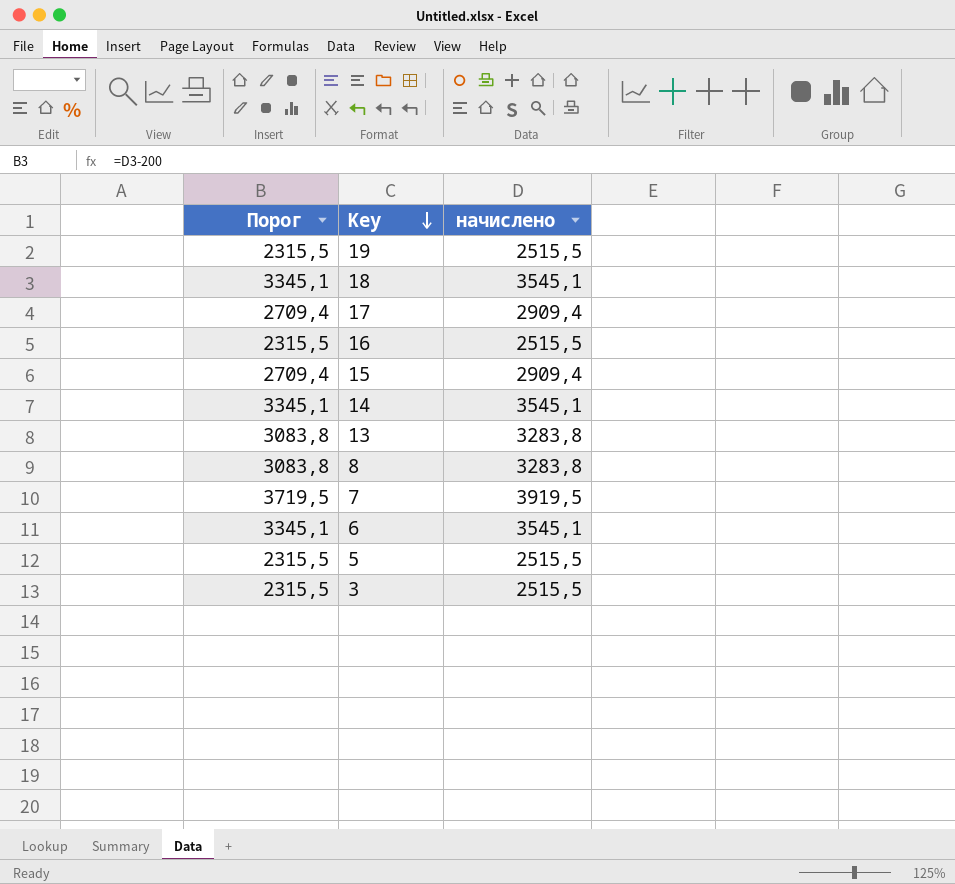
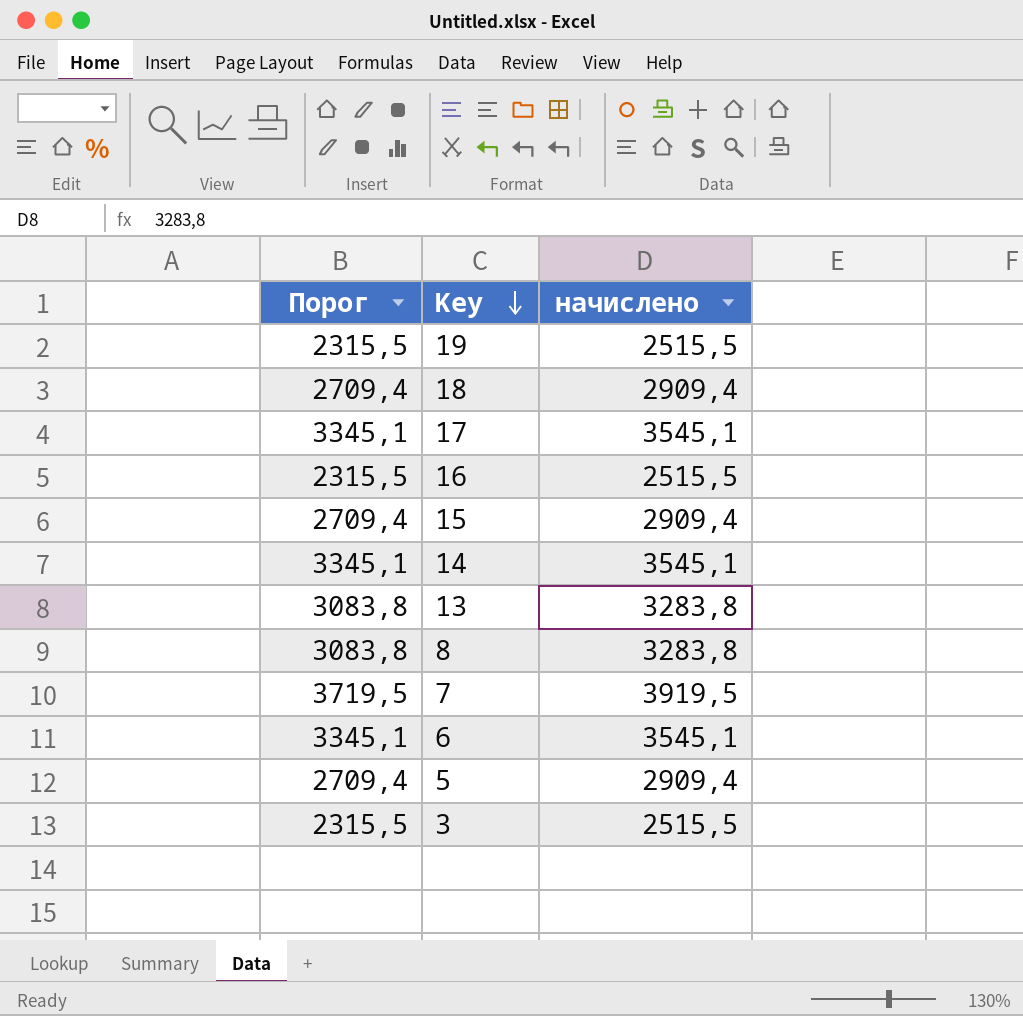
18 | Порог: 3345,1 -> 2709,4
18 | начислено: 3545,1 -> 2909,4
17 | Порог: 2709,4 -> 3345,1
17 | начислено: 2909,4 -> 3545,1
5 | Порог: 2315,5 -> 2709,4
5 | начислено: 2515,5 -> 2909,4

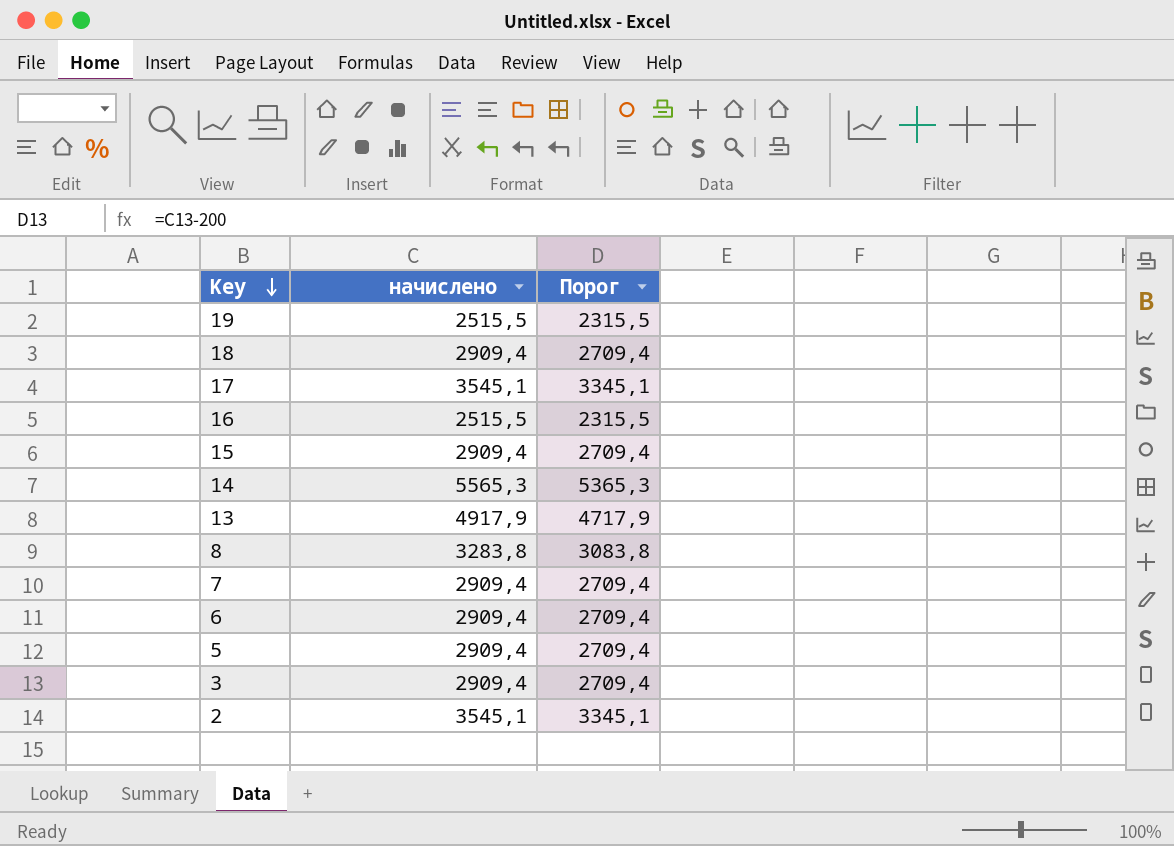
column Порог | position: 1 -> 3
14 | начислено: 3545,1 -> 5565,3
14 | Порог: 3345,1 -> 5365,3
13 | начислено: 3283,8 -> 4917,9
13 | Порог: 3083,8 -> 4717,9
7 | начислено: 3919,5 -> 2909,4
7 | Порог: 3719,5 -> 2709,4
6 | начислено: 3545,1 -> 2909,4
6 | Порог: 3345,1 -> 2709,4
3 | начислено: 2515,5 -> 2909,4
3 | Порог: 2315,5 -> 2709,4
row 2: none -> 3545,1 | 3345,1

